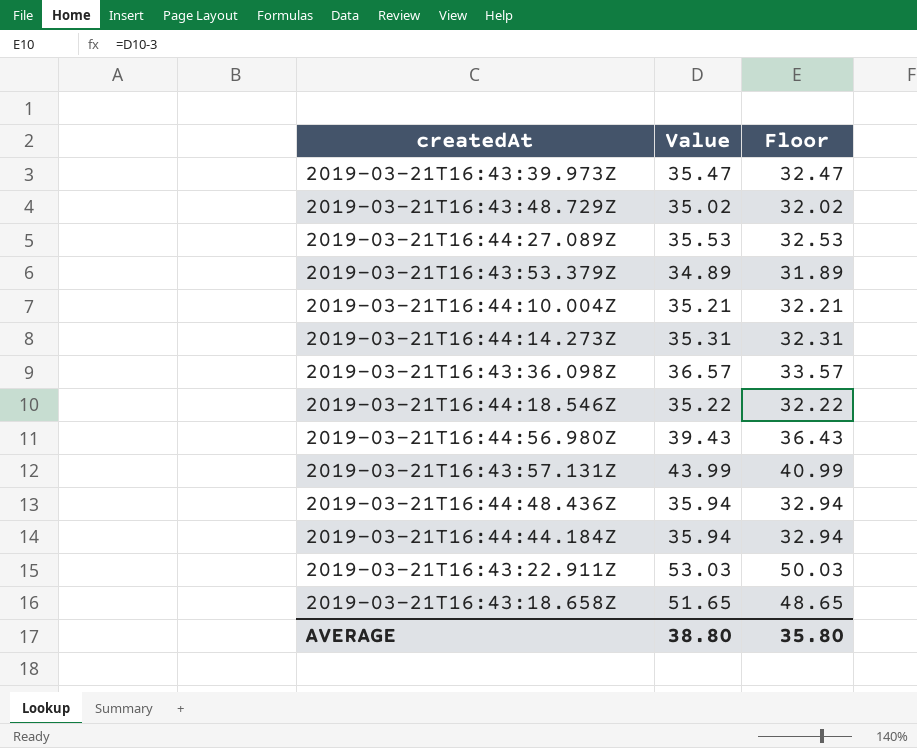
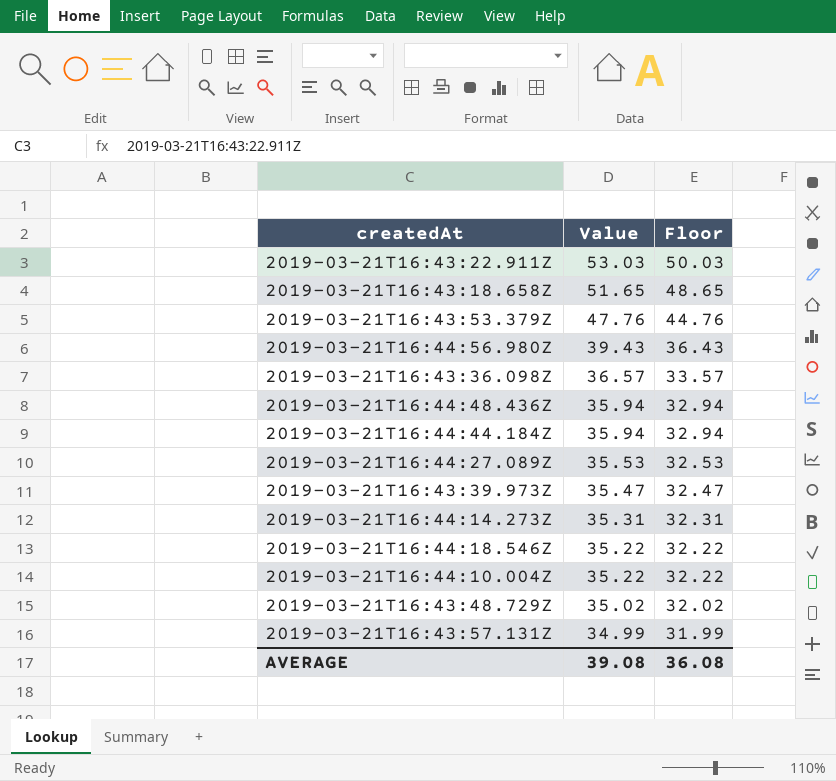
row order: none -> Value descending
2019-03-21T16:43:53.379Z | Value: 34.89 -> 47.76
2019-03-21T16:43:53.379Z | Floor: 31.89 -> 44.76
2019-03-21T16:44:10.004Z | Value: 35.21 -> 35.22
2019-03-21T16:44:10.004Z | Floor: 32.21 -> 32.22
2019-03-21T16:43:57.131Z | Value: 43.99 -> 34.99
2019-03-21T16:43:57.131Z | Floor: 40.99 -> 31.99
AVERAGE | Value: 38.80 -> 39.08
AVERAGE | Floor: 35.80 -> 36.08

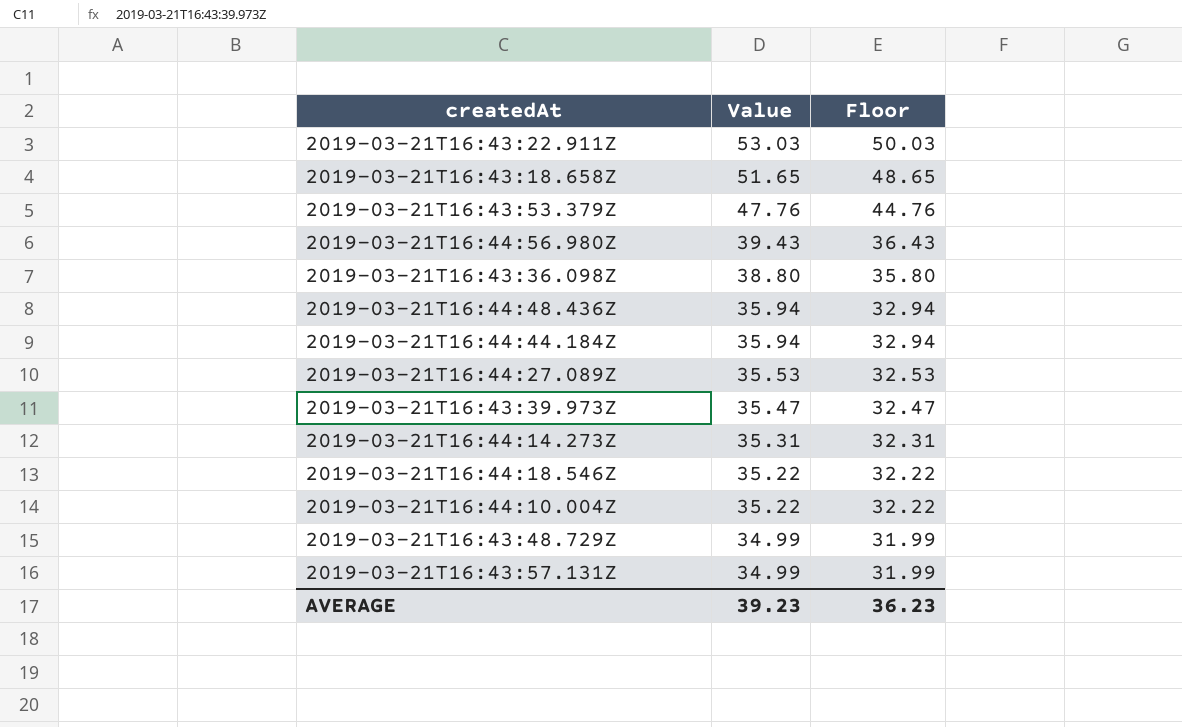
2019-03-21T16:43:36.098Z | Value: 36.57 -> 38.80
2019-03-21T16:43:36.098Z | Floor: 33.57 -> 35.80
2019-03-21T16:43:48.729Z | Value: 35.02 -> 34.99
2019-03-21T16:43:48.729Z | Floor: 32.02 -> 31.99
AVERAGE | Value: 39.08 -> 39.23
AVERAGE | Floor: 36.08 -> 36.23

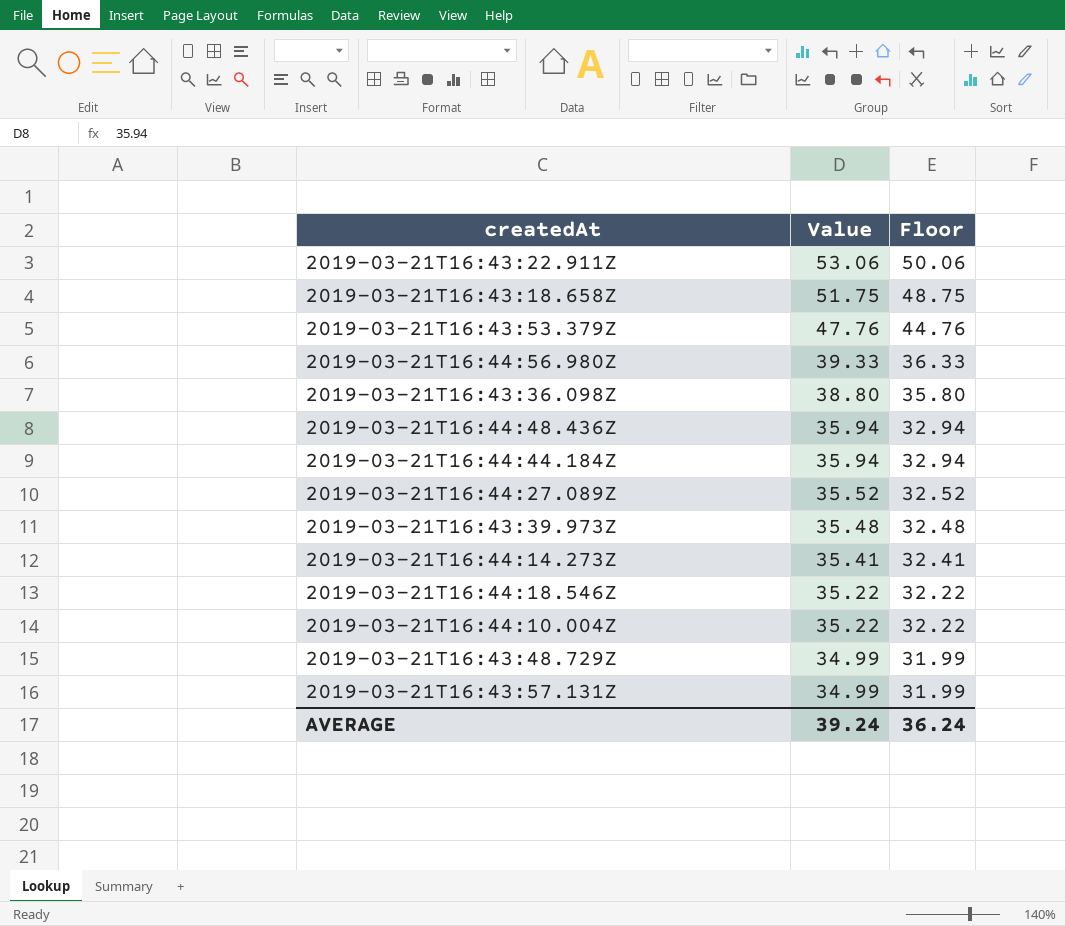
2019-03-21T16:43:22.911Z | Value: 53.03 -> 53.06
2019-03-21T16:43:22.911Z | Floor: 50.03 -> 50.06
2019-03-21T16:43:18.658Z | Value: 51.65 -> 51.75
2019-03-21T16:43:18.658Z | Floor: 48.65 -> 48.75
2019-03-21T16:44:56.980Z | Value: 39.43 -> 39.33
2019-03-21T16:44:56.980Z | Floor: 36.43 -> 36.33
2019-03-21T16:44:27.089Z | Value: 35.53 -> 35.52
2019-03-21T16:44:27.089Z | Floor: 32.53 -> 32.52
2019-03-21T16:43:39.973Z | Value: 35.47 -> 35.48
2019-03-21T16:43:39.973Z | Floor: 32.47 -> 32.48
2019-03-21T16:44:14.273Z | Value: 35.31 -> 35.41
2019-03-21T16:44:14.273Z | Floor: 32.31 -> 32.41
AVERAGE | Value: 39.23 -> 39.24
AVERAGE | Floor: 36.23 -> 36.24

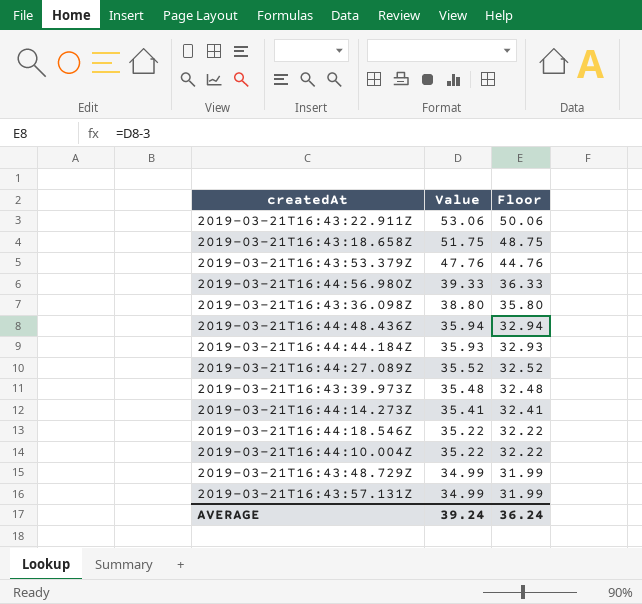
2019-03-21T16:44:44.184Z | Value: 35.94 -> 35.93
2019-03-21T16:44:44.184Z | Floor: 32.94 -> 32.93

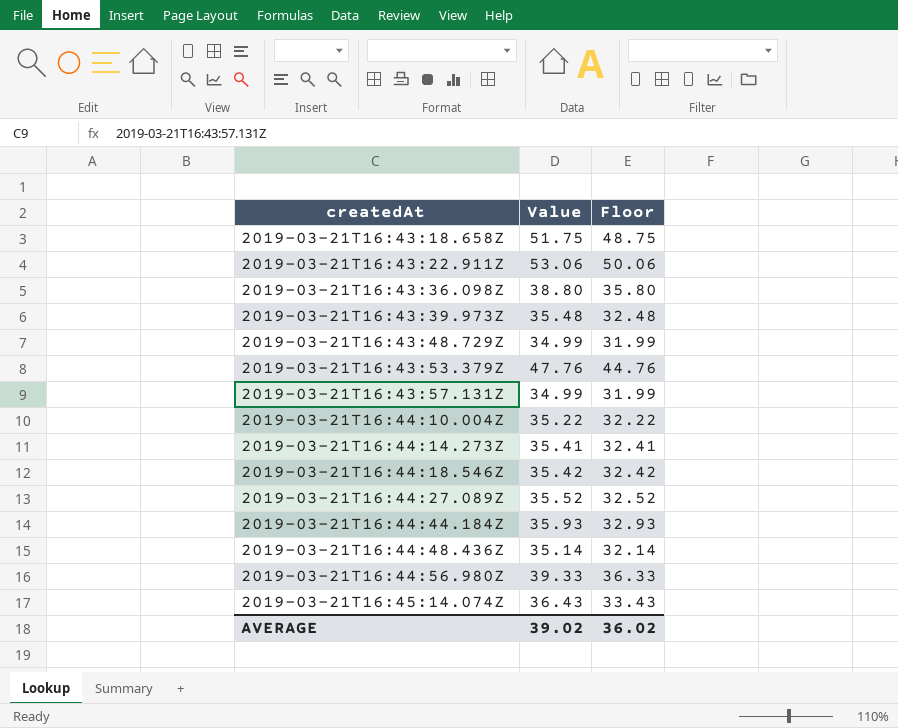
row order: Value descending -> createdAt ascending
2019-03-21T16:44:18.546Z | Value: 35.22 -> 35.42
2019-03-21T16:44:18.546Z | Floor: 32.22 -> 32.42
2019-03-21T16:44:48.436Z | Value: 35.94 -> 35.14
2019-03-21T16:44:48.436Z | Floor: 32.94 -> 32.14
row 2019-03-21T16:45:14.074Z: none -> 36.43 | 33.43
AVERAGE | Value: 39.24 -> 39.02
AVERAGE | Floor: 36.24 -> 36.02

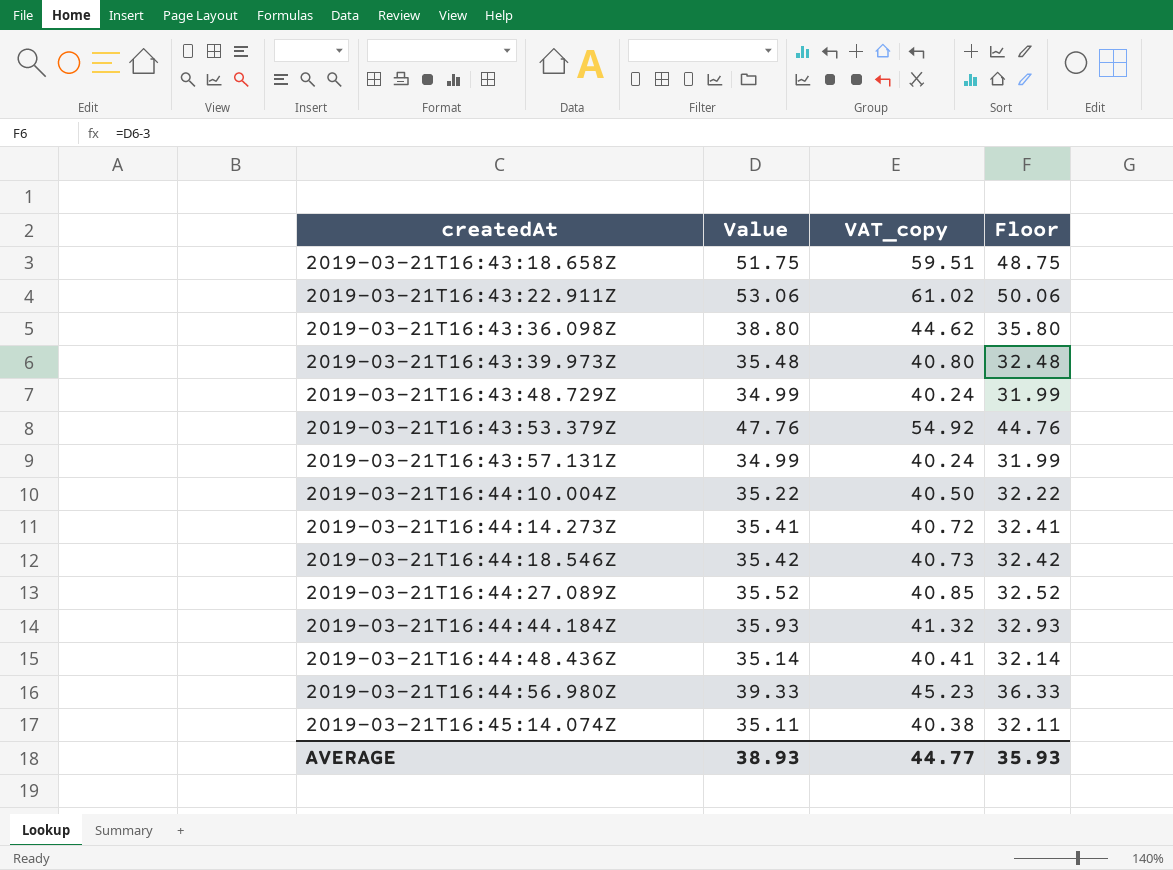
column VAT_copy | formula: none -> [Value] * 1.15
2019-03-21T16:45:14.074Z | Value: 36.43 -> 35.11
2019-03-21T16:45:14.074Z | Floor: 33.43 -> 32.11
AVERAGE | Value: 39.02 -> 38.93
AVERAGE | Floor: 36.02 -> 35.93

